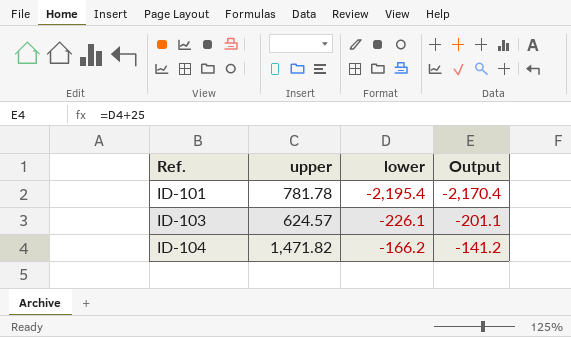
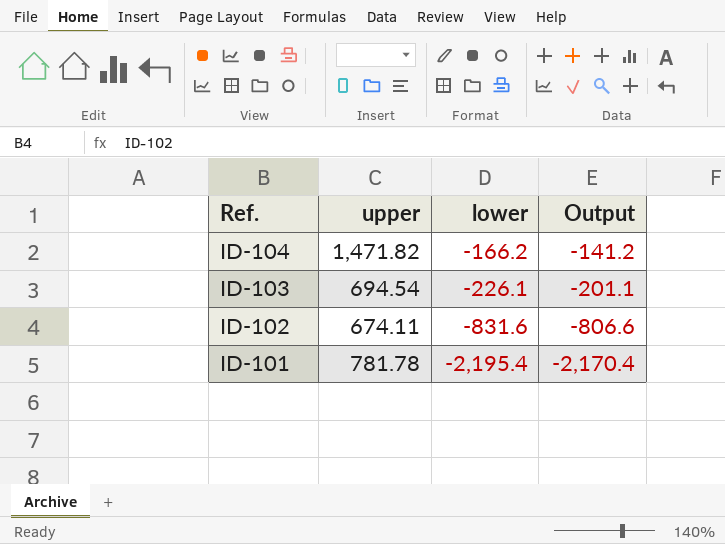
row order: Ref. ascending -> Ref. descending
ID-103 | upper: 624.57 -> 694.54
row ID-102: none -> 674.11 | -831.6 | -806.6

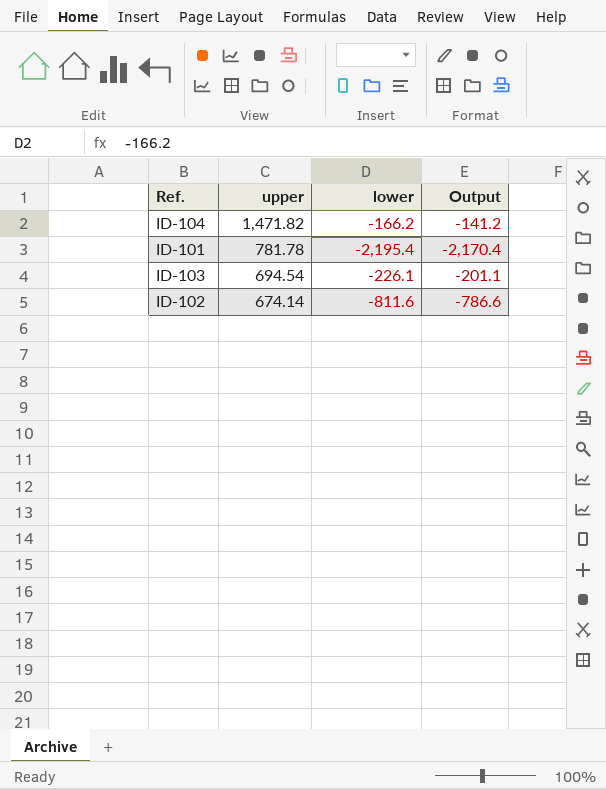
row order: Ref. descending -> upper descending
ID-102 | upper: 674.11 -> 674.14
ID-102 | lower: -831.6 -> -811.6
ID-102 | Output: -806.6 -> -786.6

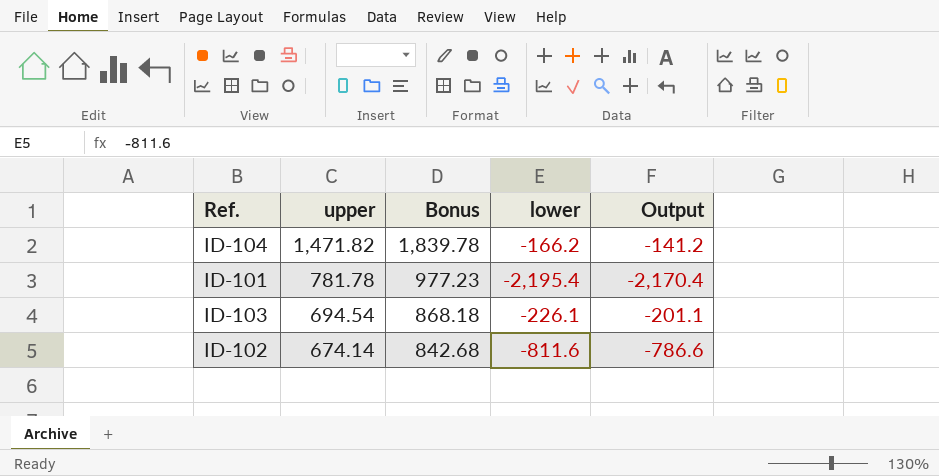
column Bonus | formula: none -> [upper] * 1.25

